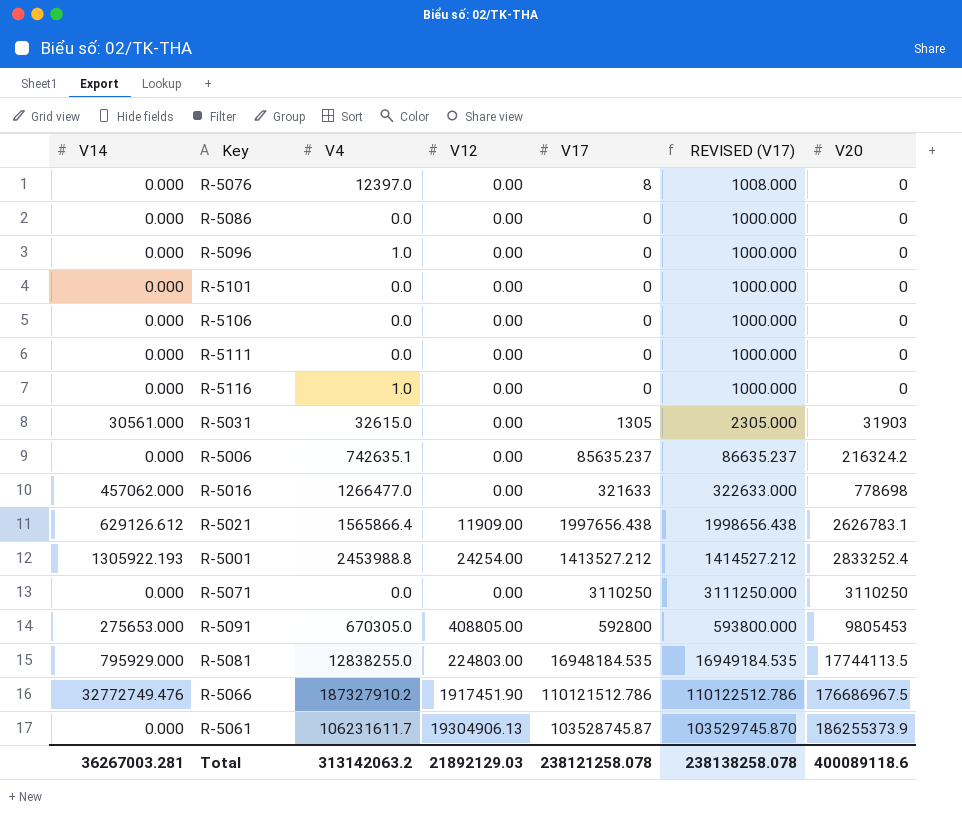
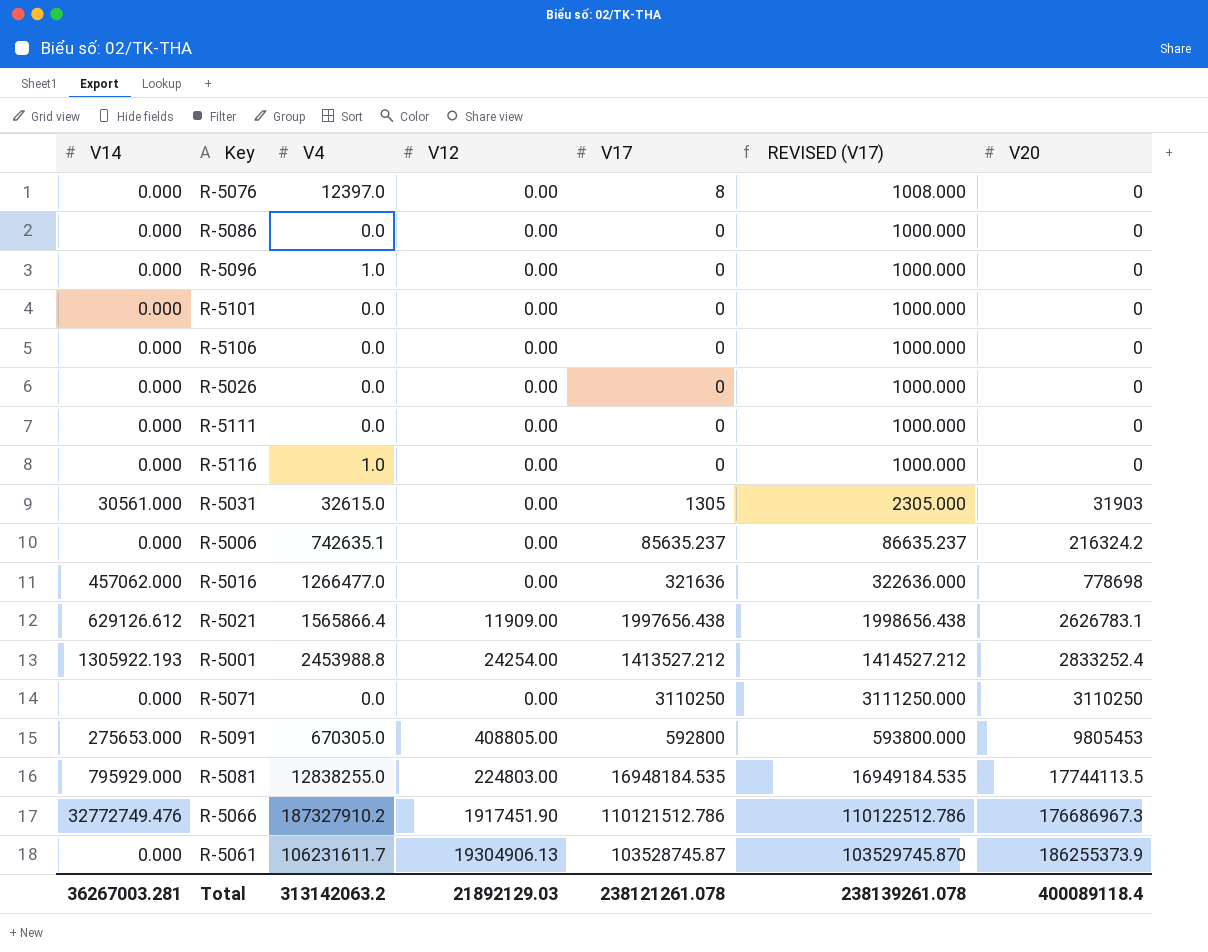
row R-5026: none -> 0.000 | 0.0 | 0.00 | 0 | 1000.000 | 0
R-5016 | V17: 321633 -> 321636
R-5016 | REVISED (V17): 322633.000 -> 322636.000
R-5066 | V20: 176686967.5 -> 176686967.3
Total | V17: 238121258.078 -> 238121261.078
Total | REVISED (V17): 238138258.078 -> 238139261.078
Total | V20: 400089118.6 -> 400089118.4

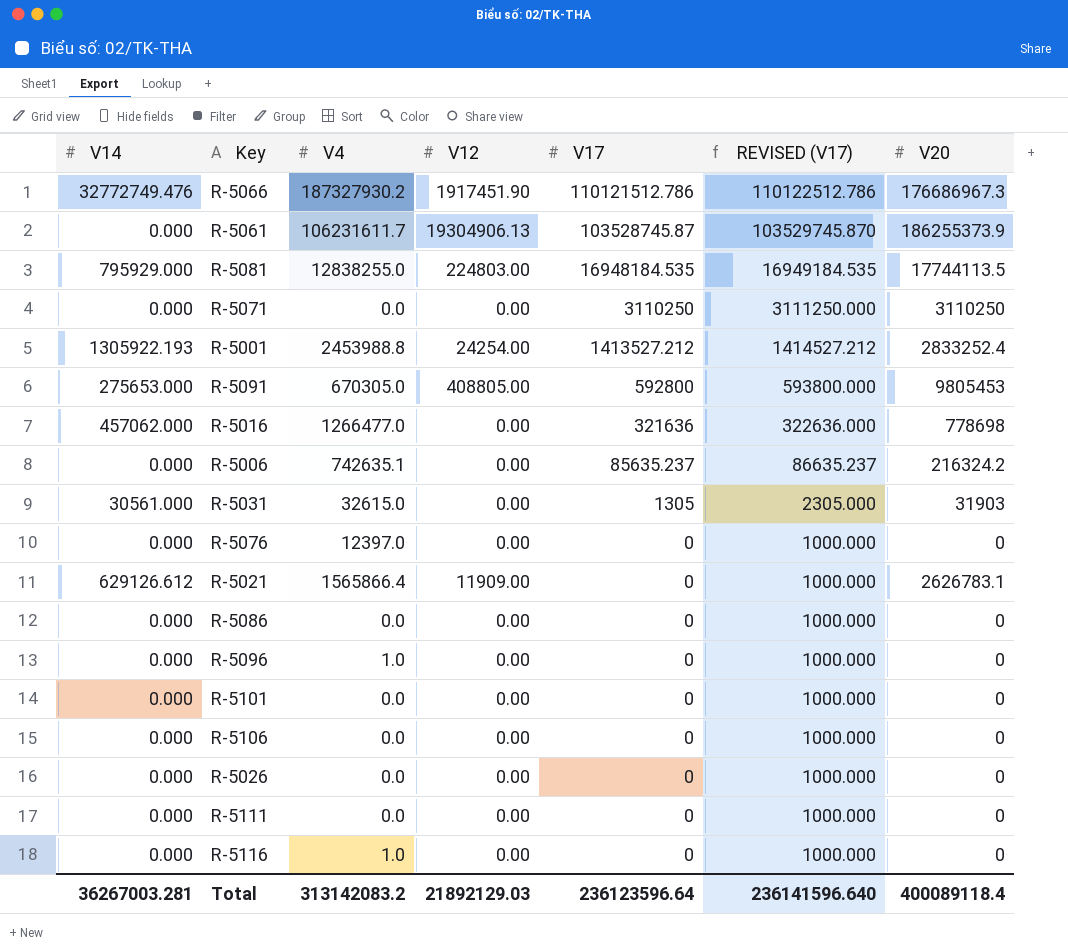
row order: V20 ascending -> V17 descending
R-5066 | V4: 187327910.2 -> 187327930.2
R-5076 | V17: 8 -> 0
R-5076 | REVISED (V17): 1008.000 -> 1000.000
R-5021 | V17: 1997656.438 -> 0
R-5021 | REVISED (V17): 1998656.438 -> 1000.000
Total | V4: 313142063.2 -> 313142083.2
Total | V17: 238121261.078 -> 236123596.64
Total | REVISED (V17): 238139261.078 -> 236141596.640

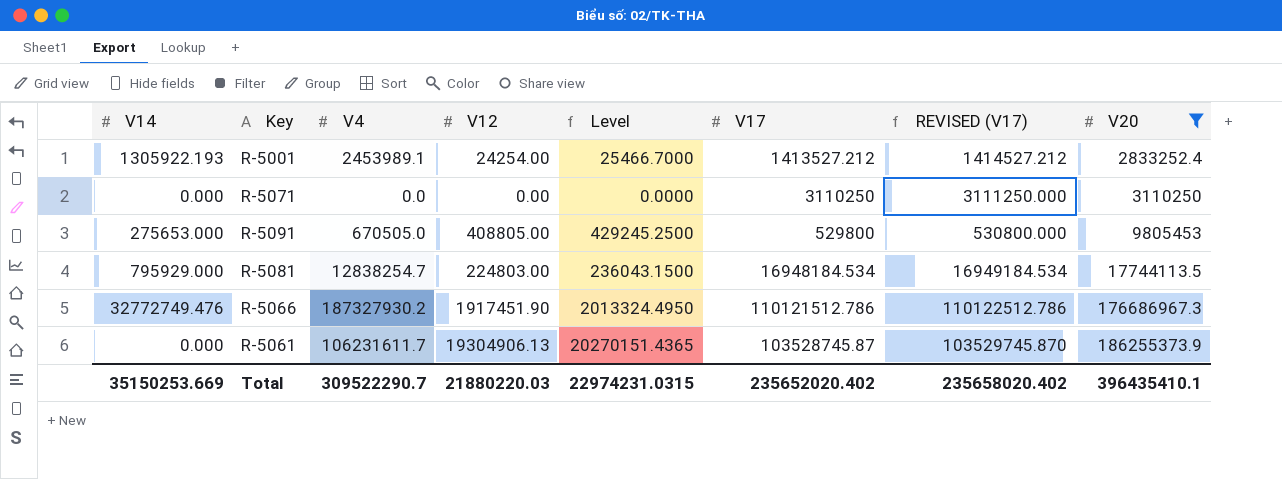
filter: none -> V20 >= 2833252.4
row order: V17 descending -> V20 ascending
column Level | formula: none -> [V12] * 1.05
R-5001 | V4: 2453988.8 -> 2453989.1
R-5091 | V4: 670305.0 -> 670505.0
R-5091 | V17: 592800 -> 529800
R-5091 | REVISED (V17): 593800.000 -> 530800.000
R-5081 | V4: 12838255.0 -> 12838254.7
R-5081 | V17: 16948184.535 -> 16948184.534
R-5081 | REVISED (V17): 16949184.535 -> 16949184.534
Total | V14: 36267003.281 -> 35150253.669
Total | V4: 313142083.2 -> 309522290.7
Total | V12: 21892129.03 -> 21880220.03
Total | V17: 236123596.64 -> 235652020.402
Total | REVISED (V17): 236141596.640 -> 235658020.402
Total | V20: 400089118.4 -> 396435410.1

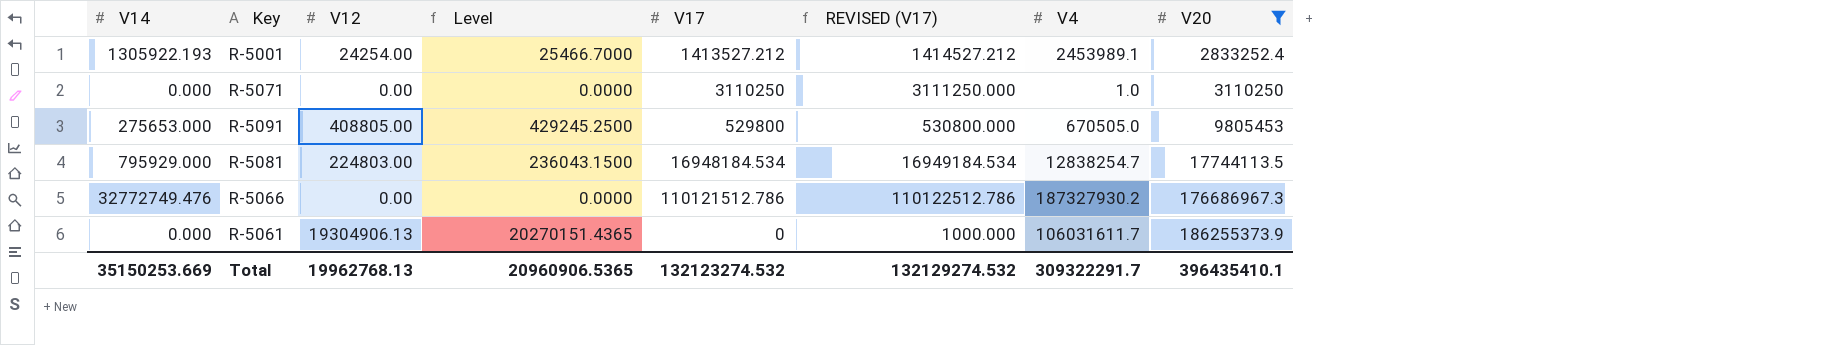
column V4 | position: 3 -> 7
R-5071 | V4: 0.0 -> 1.0
R-5066 | V12: 1917451.90 -> 0.00
R-5066 | Level: 2013324.4950 -> 0.0000
R-5061 | V17: 103528745.87 -> 0
R-5061 | REVISED (V17): 103529745.870 -> 1000.000
R-5061 | V4: 106231611.7 -> 106031611.7
Total | V12: 21880220.03 -> 19962768.13
Total | Level: 22974231.0315 -> 20960906.5365
Total | V17: 235652020.402 -> 132123274.532
Total | REVISED (V17): 235658020.402 -> 132129274.532
Total | V4: 309522290.7 -> 309322291.7

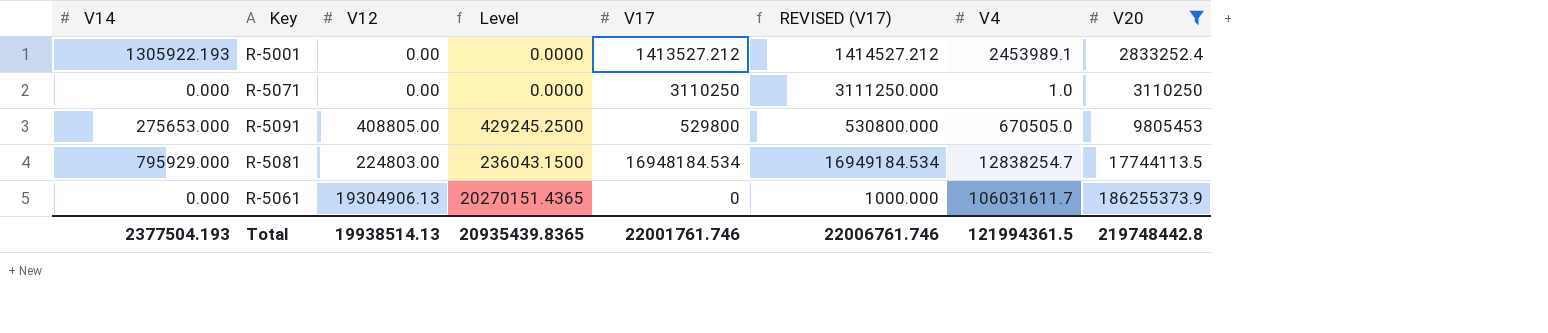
row R-5066: 32772749.476 | 0.00 | 0.0000 | 110121512.786 | 110122512.786 | 187327930.2 | 176686967.3 -> none
R-5001 | V12: 24254.00 -> 0.00
R-5001 | Level: 25466.7000 -> 0.0000
Total | V14: 35150253.669 -> 2377504.193
Total | V12: 19962768.13 -> 19938514.13
Total | Level: 20960906.5365 -> 20935439.8365
Total | V17: 132123274.532 -> 22001761.746
Total | REVISED (V17): 132129274.532 -> 22006761.746
Total | V4: 309322291.7 -> 121994361.5
Total | V20: 396435410.1 -> 219748442.8

